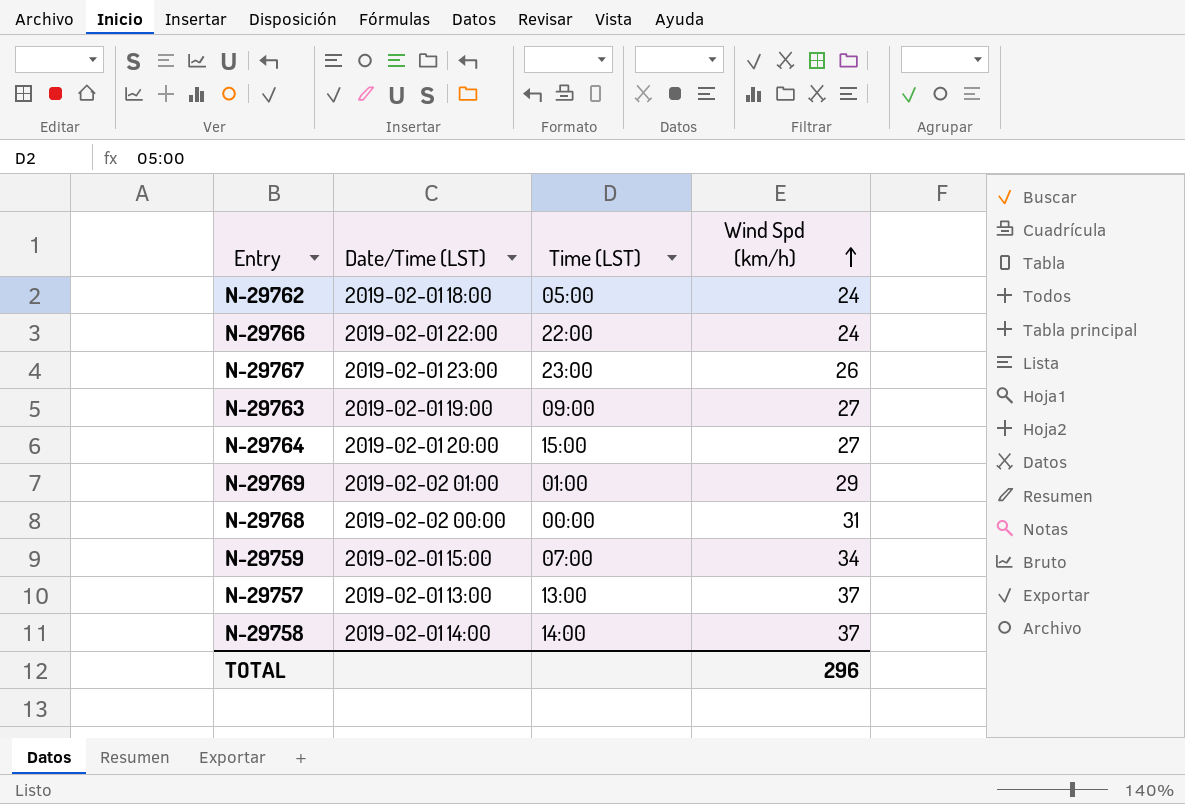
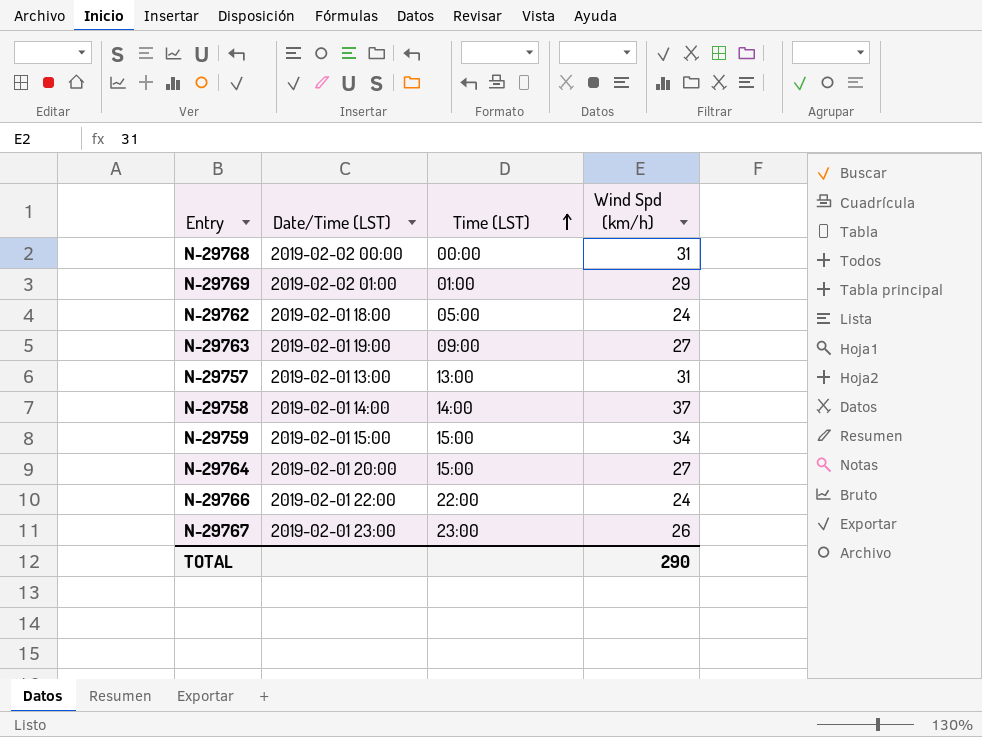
row order: Wind Spd (km/h) ascending -> Time (LST) ascending
N-29757 | Wind Spd (km/h): 37 -> 31
N-29759 | Time (LST): 07:00 -> 15:00
TOTAL | Wind Spd (km/h): 296 -> 290

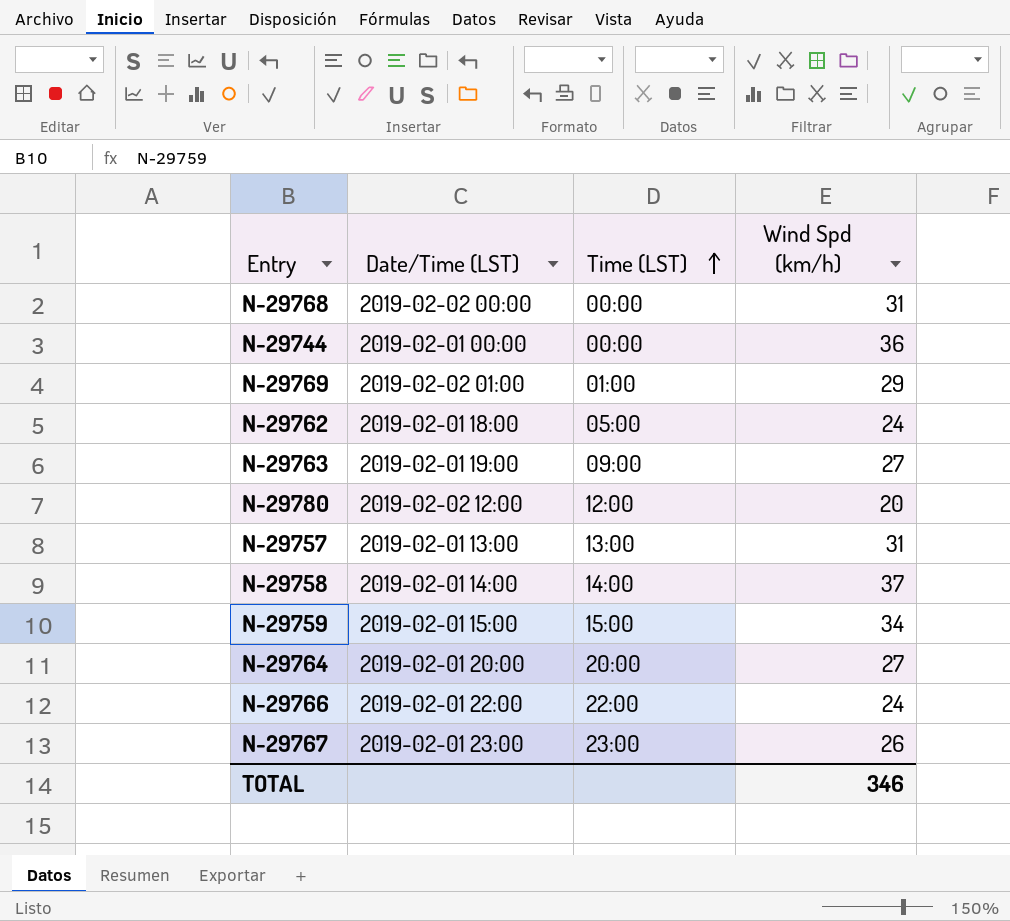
row N-29744: none -> 2019-02-01 00:00 | 00:00 | 36
row N-29780: none -> 2019-02-02 12:00 | 12:00 | 20
N-29764 | Time (LST): 15:00 -> 20:00
TOTAL | Wind Spd (km/h): 290 -> 346

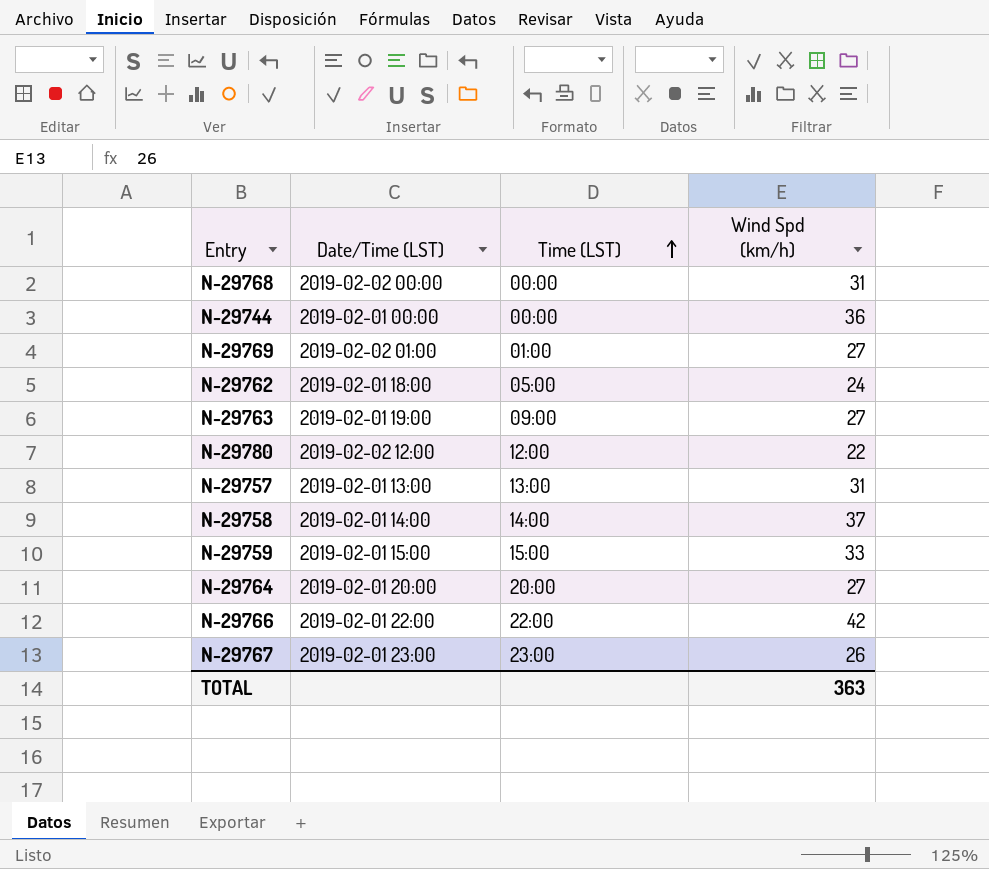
N-29769 | Wind Spd (km/h): 29 -> 27
N-29780 | Wind Spd (km/h): 20 -> 22
N-29759 | Wind Spd (km/h): 34 -> 33
N-29766 | Wind Spd (km/h): 24 -> 42
TOTAL | Wind Spd (km/h): 346 -> 363

